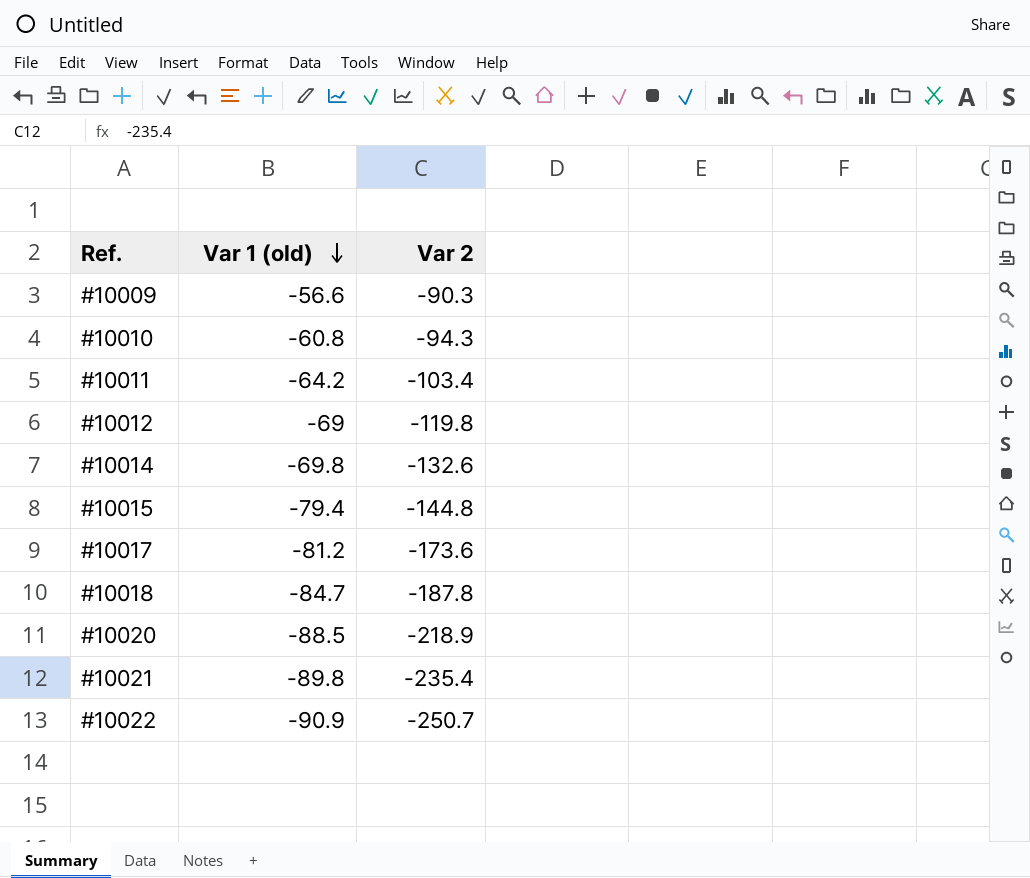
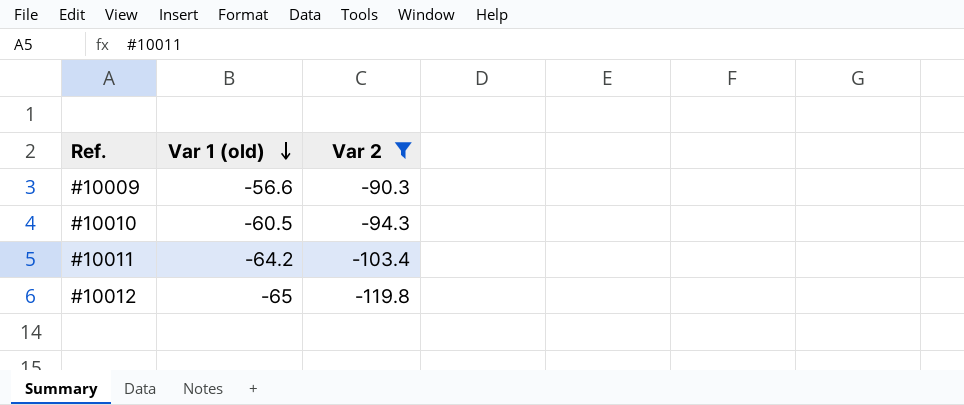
filter: none -> Var 2 >= -119.8
#10010 | Var 1 (old): -60.8 -> -60.5
#10012 | Var 1 (old): -69 -> -65

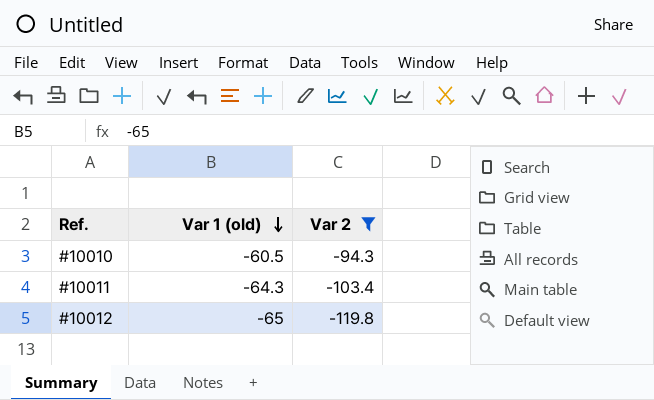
row #10009: -56.6 | -90.3 -> none
#10011 | Var 1 (old): -64.2 -> -64.3

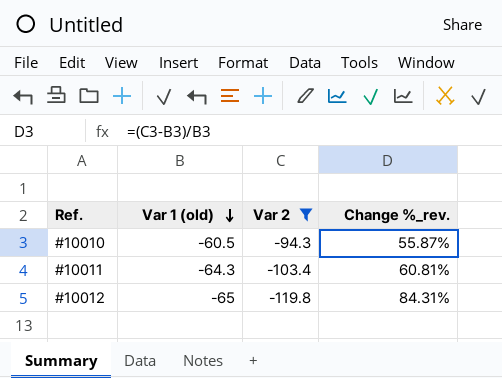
column Change %_rev. | formula: none -> ([Var 2] - [Var 1 (old)]) / [Var 1 (old)]

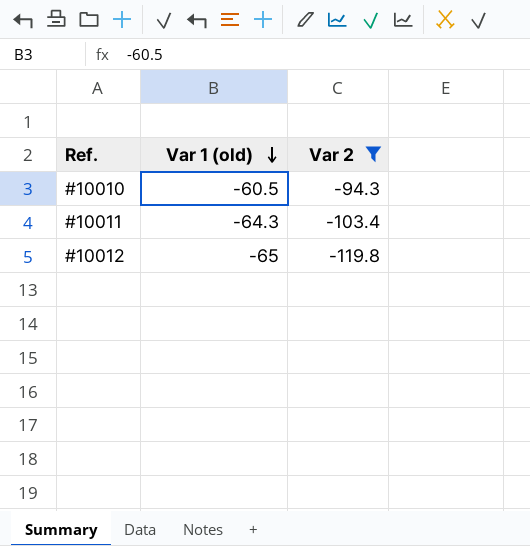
column Change %_rev. | formula: ([Var 2] - [Var 1 (old)]) / [Var 1 (old)] -> none

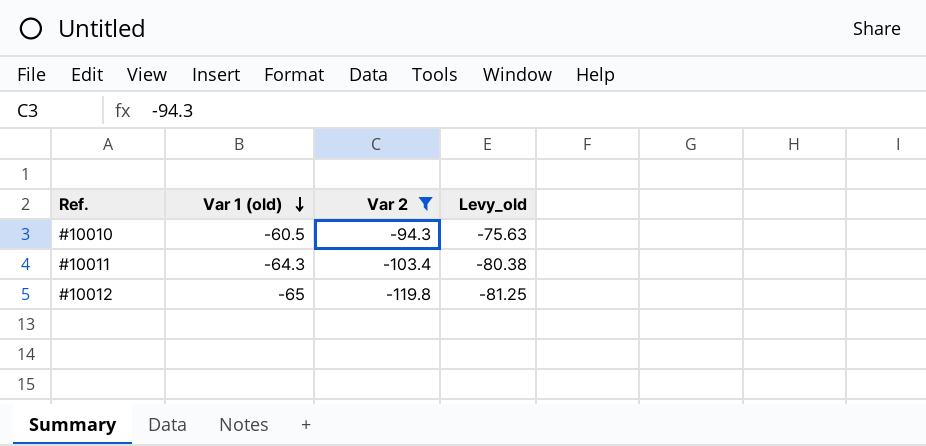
column Levy_old | formula: none -> [Var 1 (old)] * 1.25

